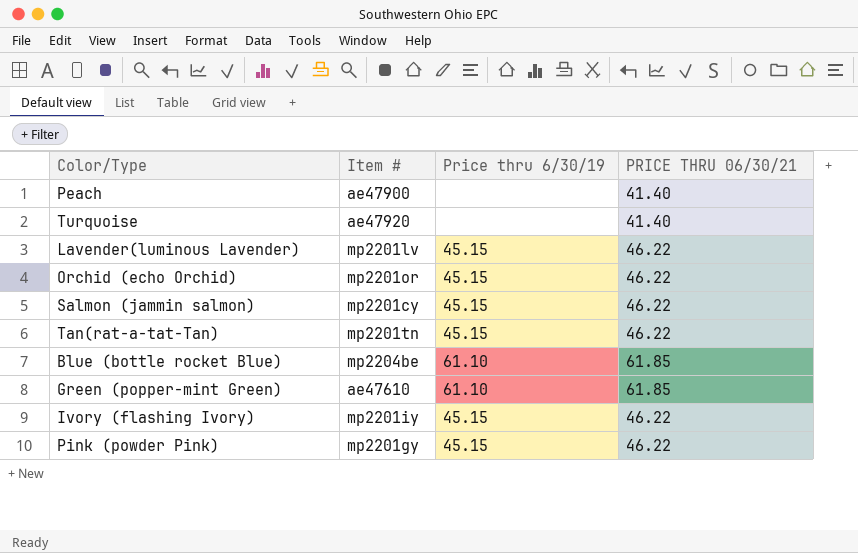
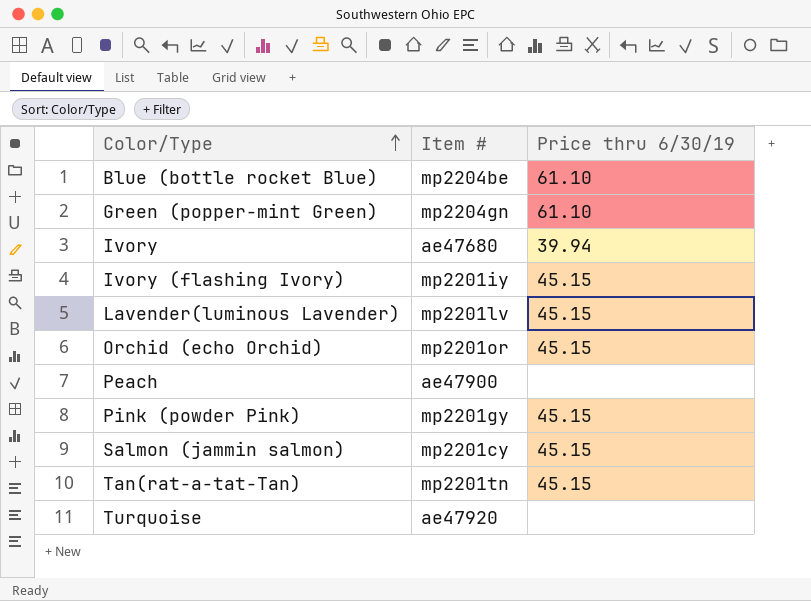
row order: none -> Color/Type ascending
column PRICE THRU 06/30/21 | position: 4 -> none
Green (popper-mint Green) | Item #: ae47610 -> mp2204gn
row Ivory: none -> ae47680 | 39.94

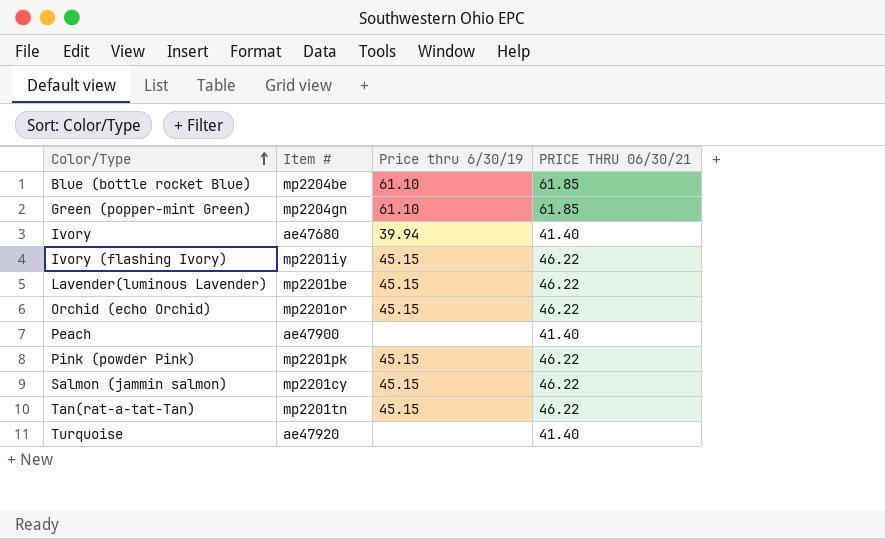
column PRICE THRU 06/30/21 | position: none -> 4
Lavender(luminous Lavender) | Item #: mp2201lv -> mp2201be
Pink (powder Pink) | Item #: mp2201gy -> mp2201pk

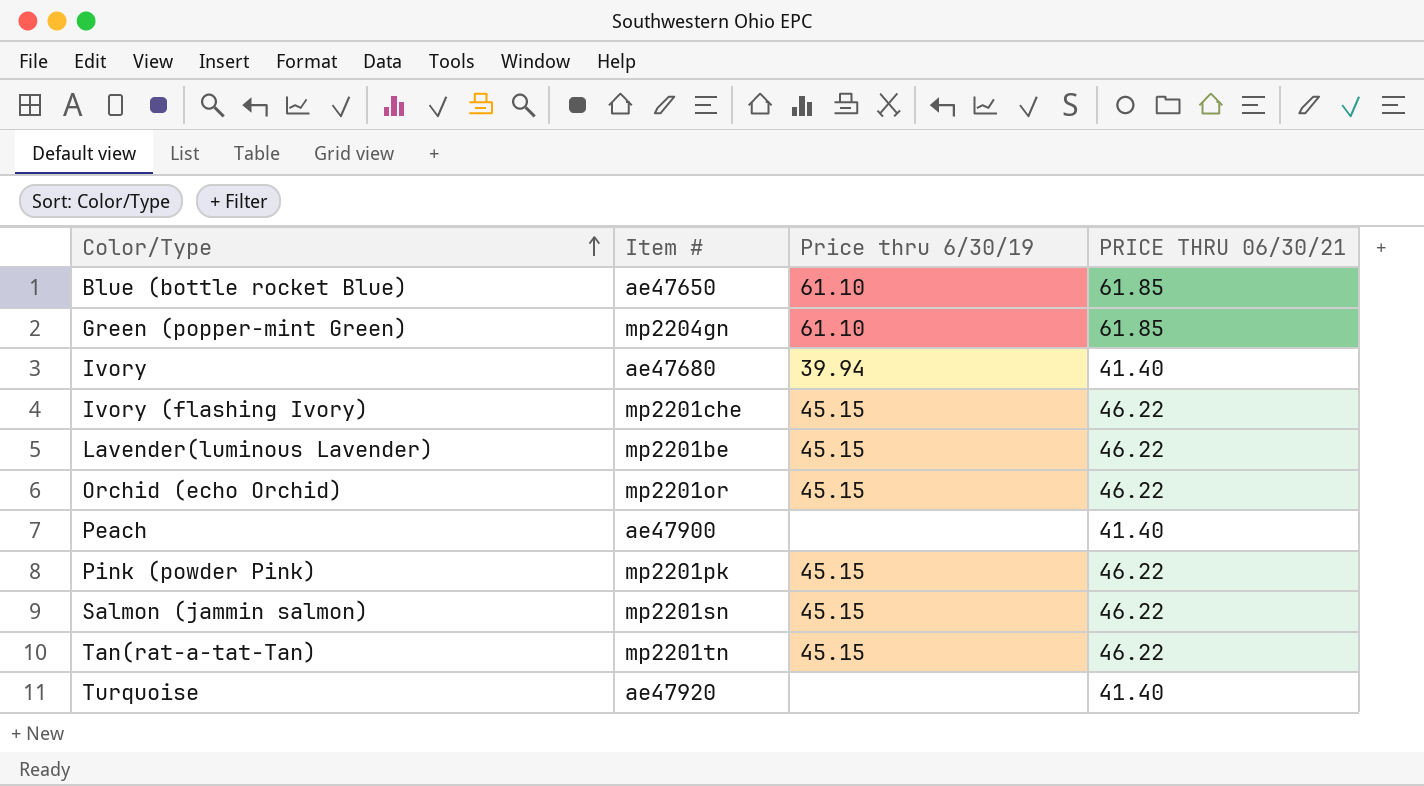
Blue (bottle rocket Blue) | Item #: mp2204be -> ae47650
Ivory (flashing Ivory) | Item #: mp2201iy -> mp2201che
Salmon (jammin salmon) | Item #: mp2201cy -> mp2201sn

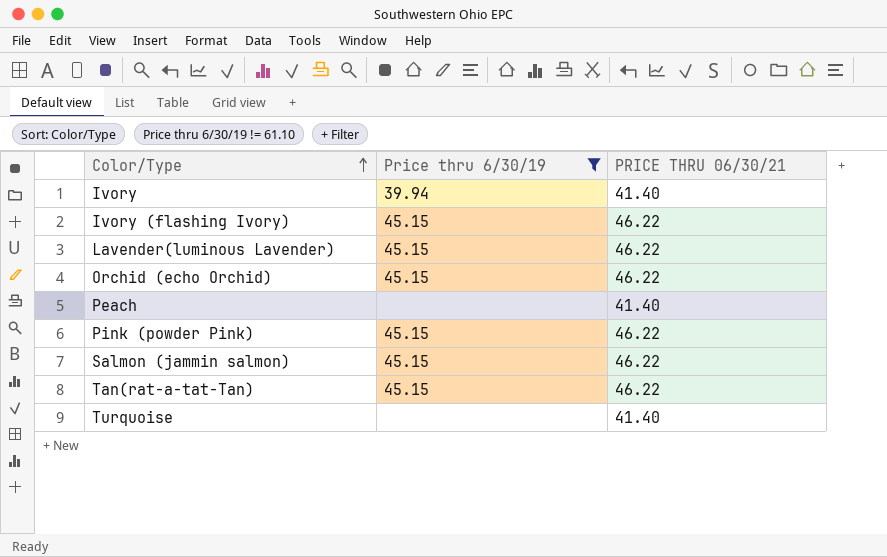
filter: none -> Price thru 6/30/19 != 61.10
column Item # | position: 2 -> none

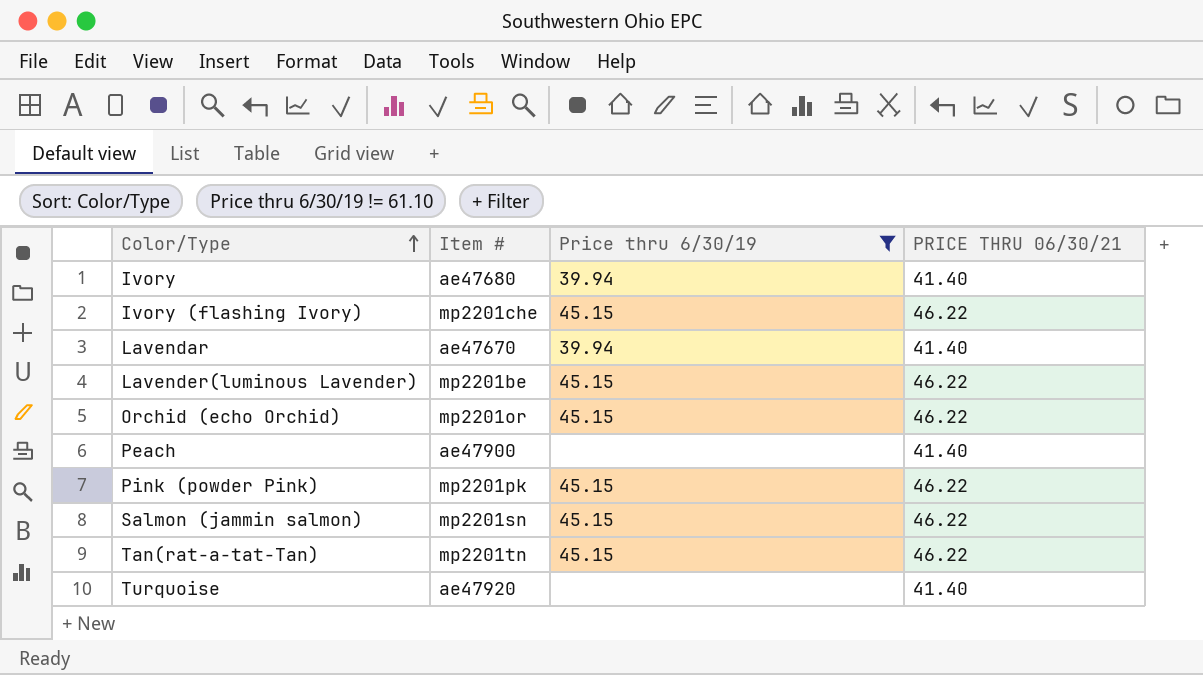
column Item # | position: none -> 2
row Lavendar: none -> ae47670 | 39.94 | 41.40

